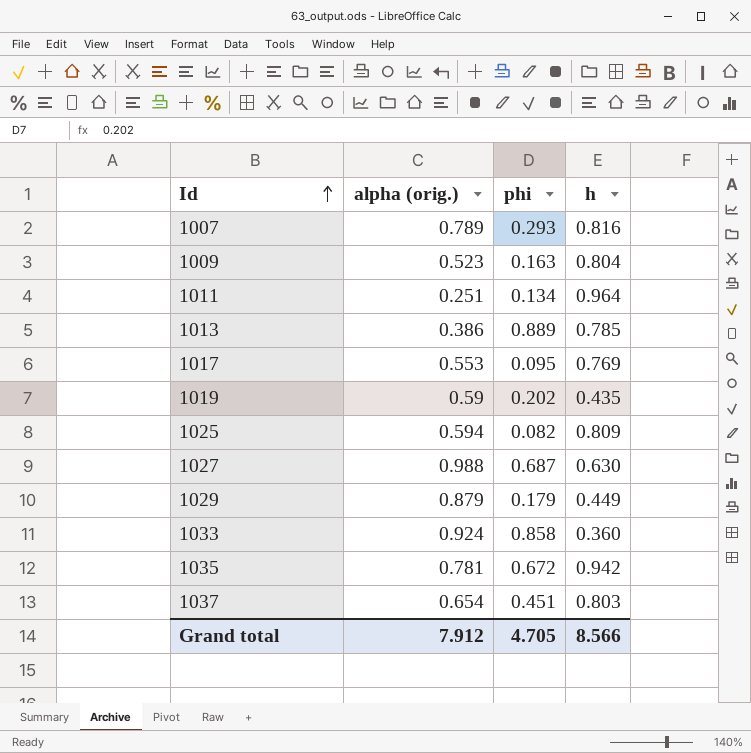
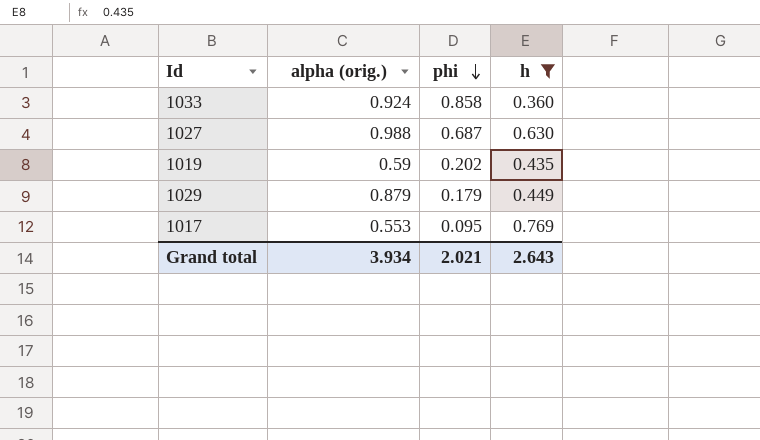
filter: none -> h <= 0.769
row order: Id ascending -> phi descending
Grand total | alpha (orig.): 7.912 -> 3.934
Grand total | phi: 4.705 -> 2.021
Grand total | h: 8.566 -> 2.643

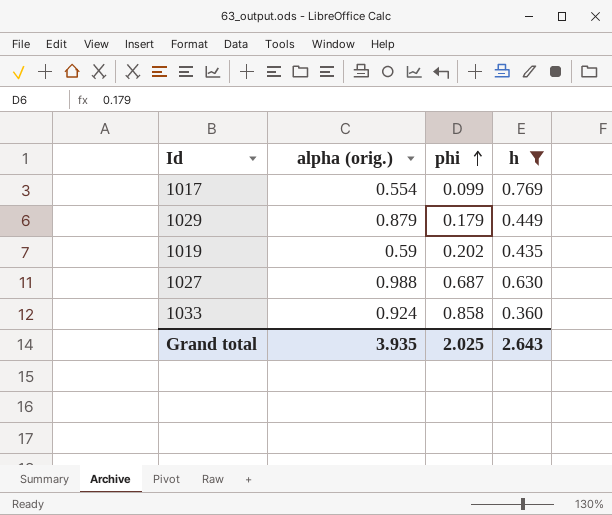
row order: phi descending -> phi ascending
1017 | alpha (orig.): 0.553 -> 0.554
1017 | phi: 0.095 -> 0.099
Grand total | alpha (orig.): 3.934 -> 3.935
Grand total | phi: 2.021 -> 2.025

